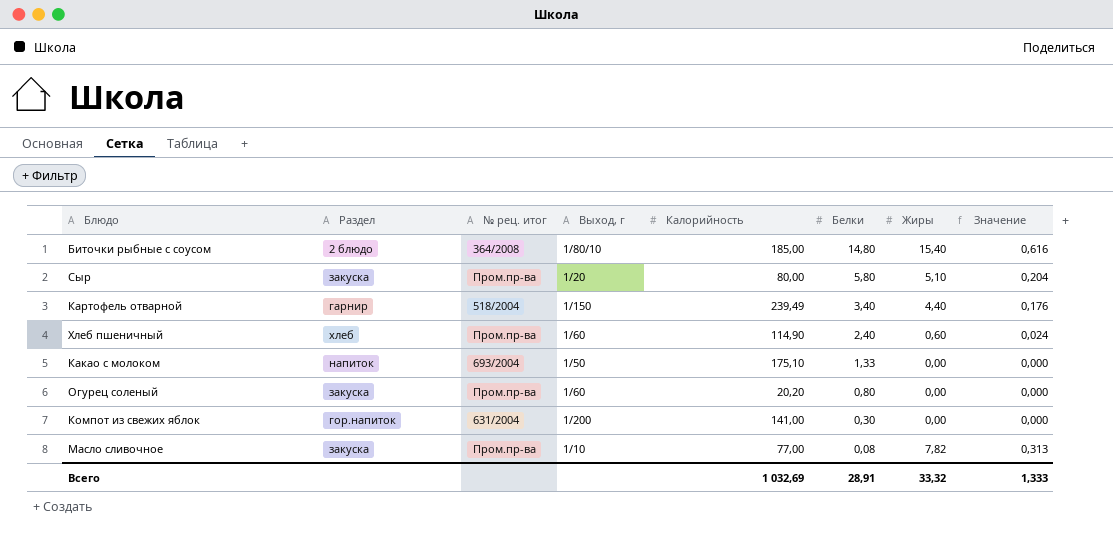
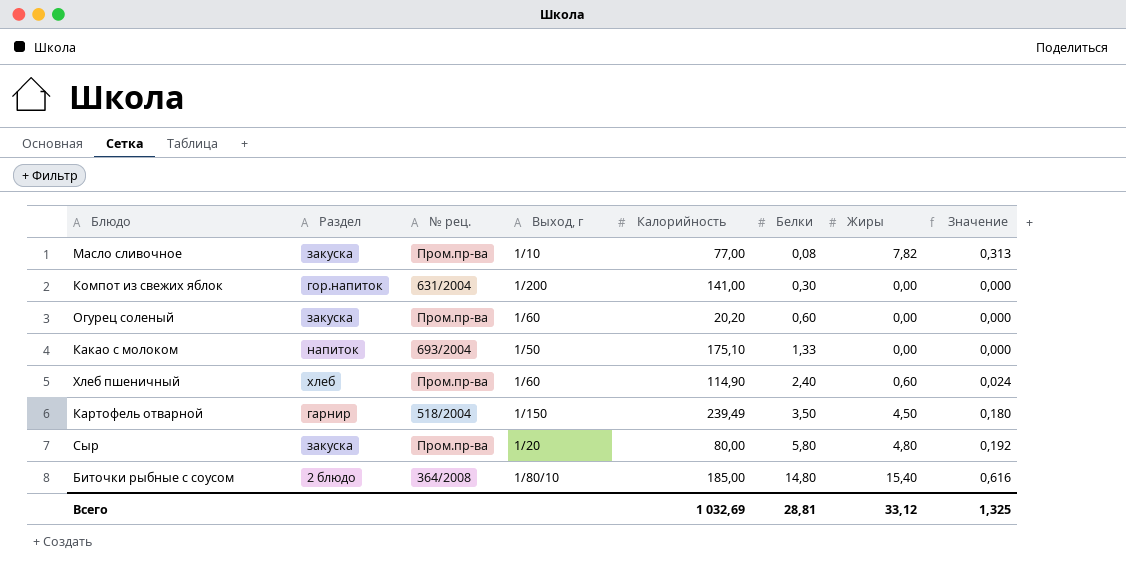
row order: Белки descending -> Белки ascending
column name: № рец. итог -> № рец.
Огурец соленый | Белки: 0,80 -> 0,60
Картофель отварной | Белки: 3,40 -> 3,50
Картофель отварной | Жиры: 4,40 -> 4,50
Картофель отварной | Значение: 0,176 -> 0,180
Сыр | Жиры: 5,10 -> 4,80
Сыр | Значение: 0,204 -> 0,192
Всего | Белки: 28,91 -> 28,81
Всего | Жиры: 33,32 -> 33,12
Всего | Значение: 1,333 -> 1,325

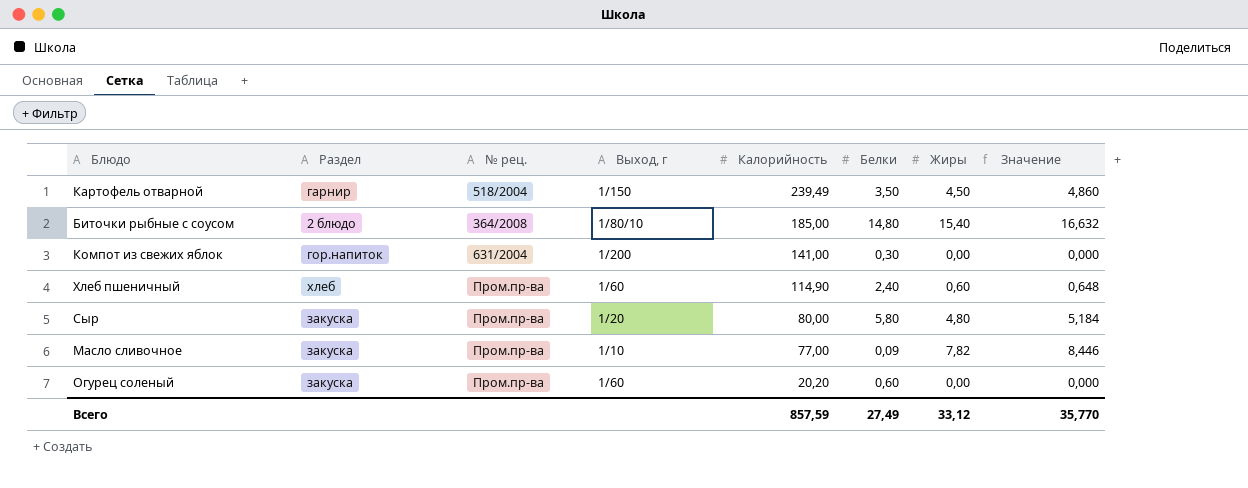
row order: Белки ascending -> Калорийность descending
column Значение | formula: [Жиры] * 0,04 -> [Жиры] * 1,08
row Какао с молоком: напиток | 693/2004 | 1/50 | 175,10 | 1,33 | 0,00 | 0,000 -> none
Масло сливочное | Белки: 0,08 -> 0,09
Всего | Калорийность: 1 032,69 -> 857,59
Всего | Белки: 28,81 -> 27,49
Всего | Значение: 1,325 -> 35,770

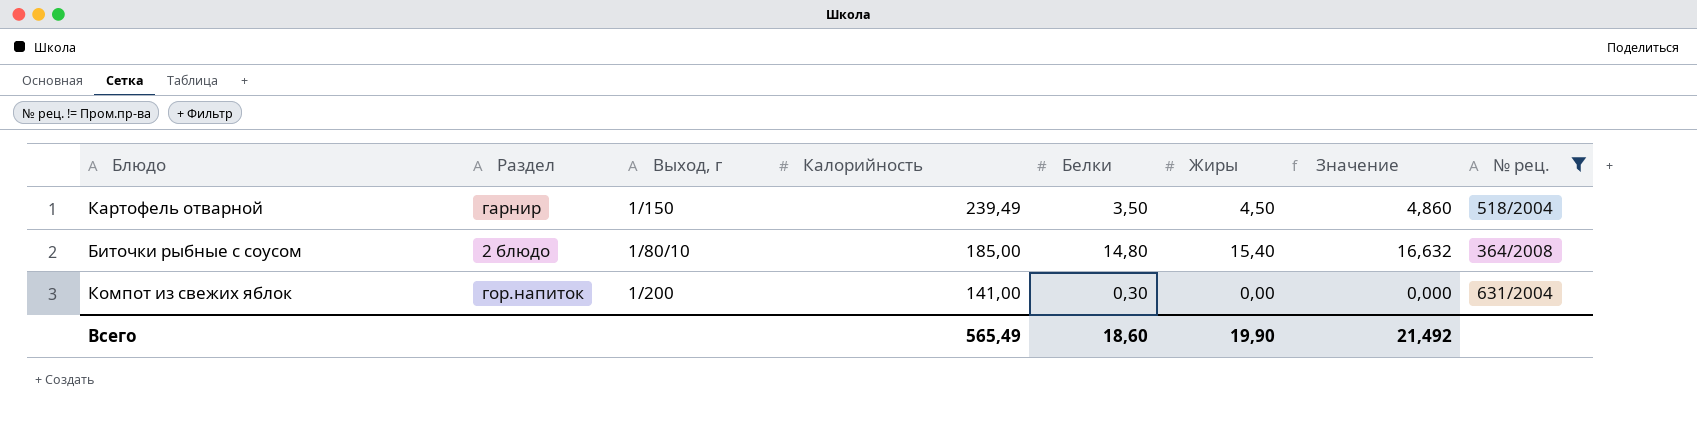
filter: none -> № рец. != Пром.пр-ва
column № рец. | position: 3 -> 8
Всего | Калорийность: 857,59 -> 565,49
Всего | Белки: 27,49 -> 18,60
Всего | Жиры: 33,12 -> 19,90
Всего | Значение: 35,770 -> 21,492

